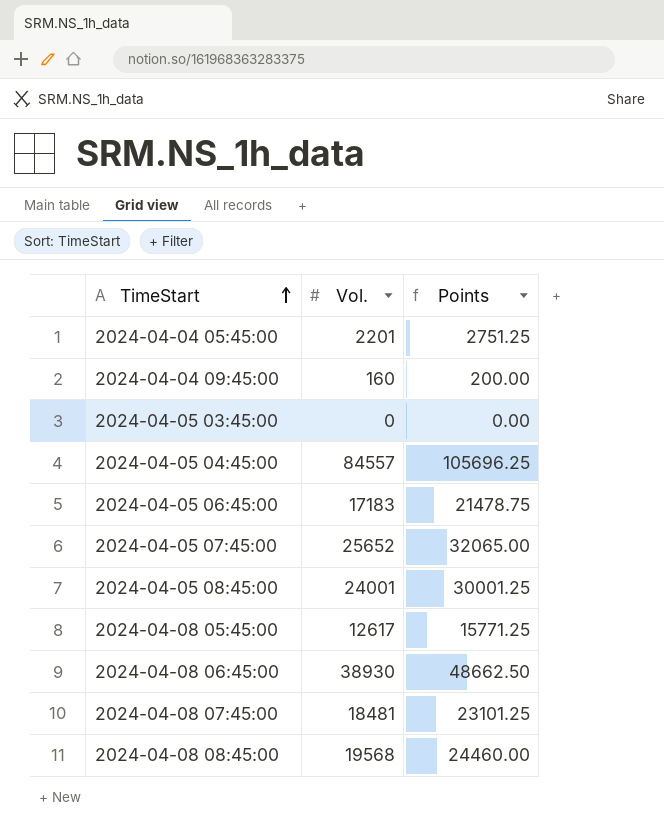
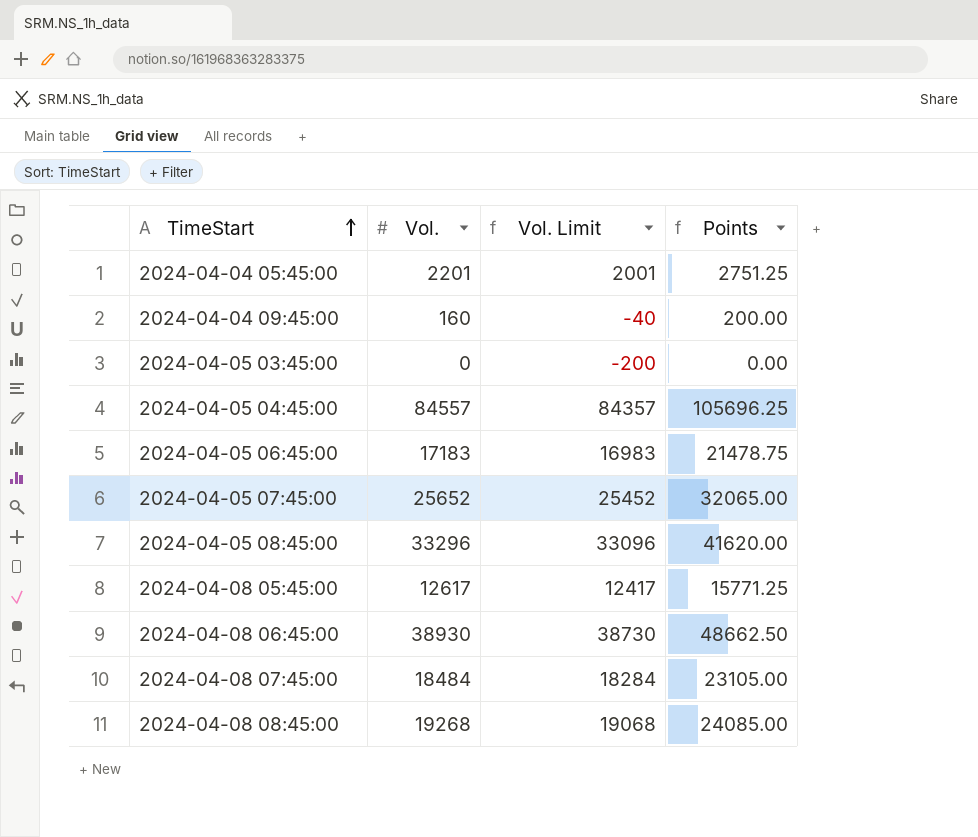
column Vol. Limit | formula: none -> [Vol.] - 200
2024-04-05 08:45:00 | Vol.: 24001 -> 33296
2024-04-05 08:45:00 | Points: 30001.25 -> 41620.00
2024-04-08 07:45:00 | Vol.: 18481 -> 18484
2024-04-08 07:45:00 | Points: 23101.25 -> 23105.00
2024-04-08 08:45:00 | Vol.: 19568 -> 19268
2024-04-08 08:45:00 | Points: 24460.00 -> 24085.00

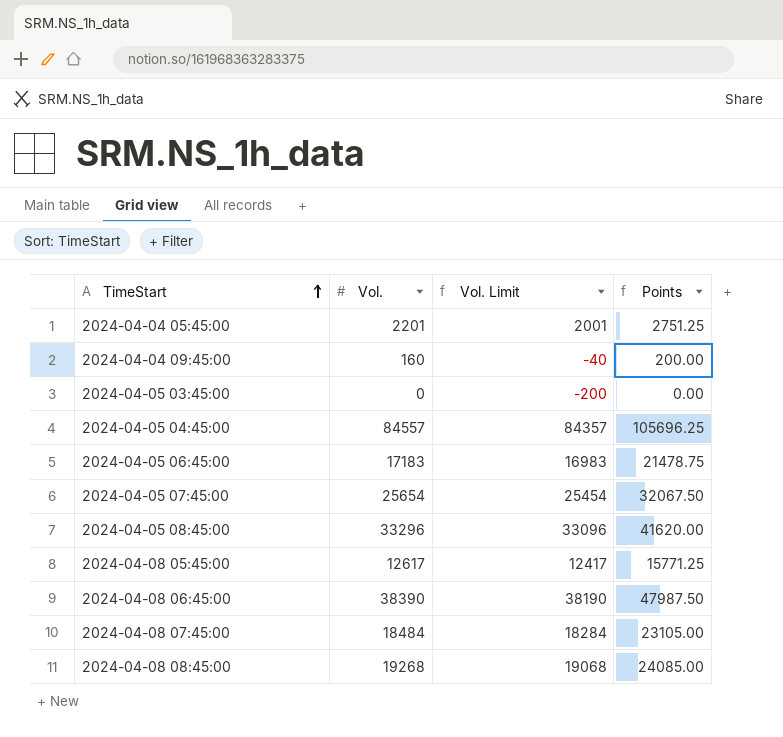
2024-04-05 07:45:00 | Vol.: 25652 -> 25654
2024-04-05 07:45:00 | Vol. Limit: 25452 -> 25454
2024-04-05 07:45:00 | Points: 32065.00 -> 32067.50
2024-04-08 06:45:00 | Vol.: 38930 -> 38390
2024-04-08 06:45:00 | Vol. Limit: 38730 -> 38190
2024-04-08 06:45:00 | Points: 48662.50 -> 47987.50

